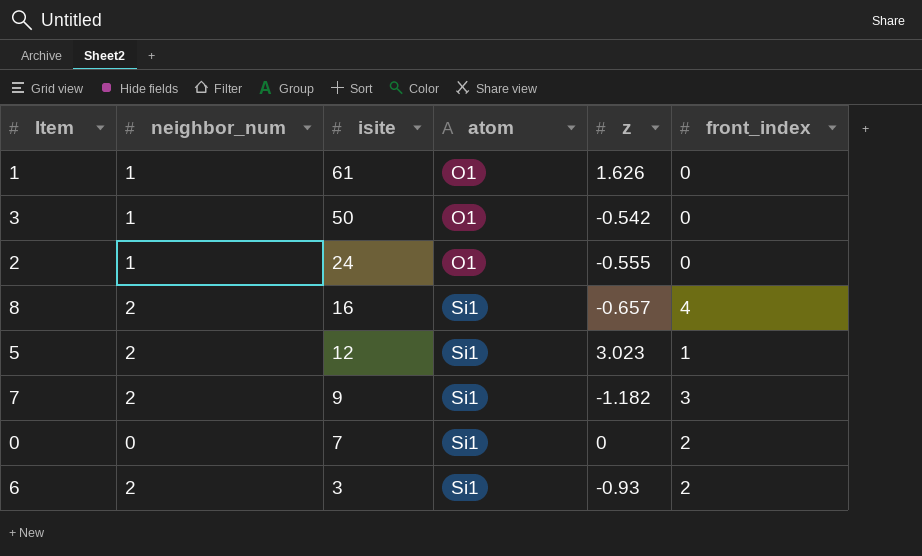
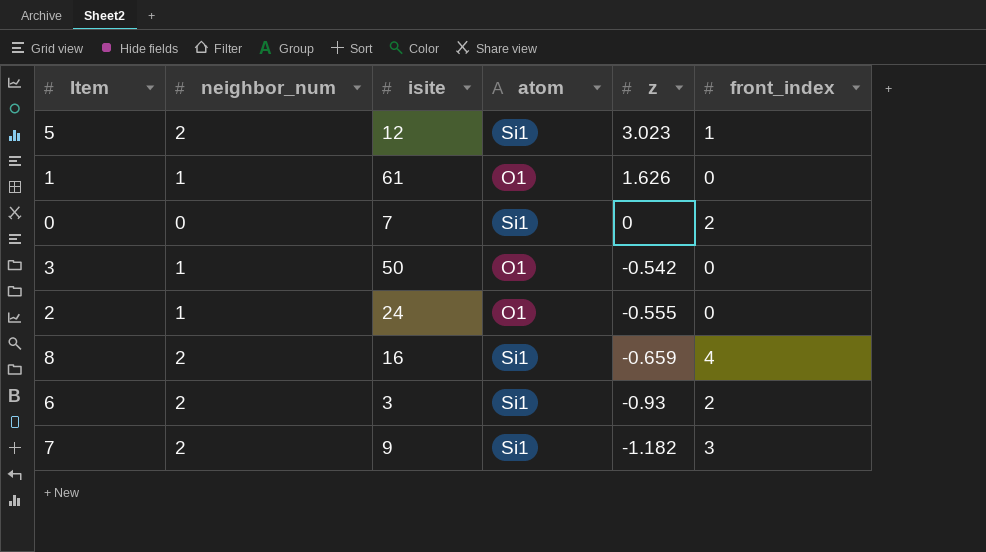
row order: isite descending -> z descending
8 | z: -0.657 -> -0.659

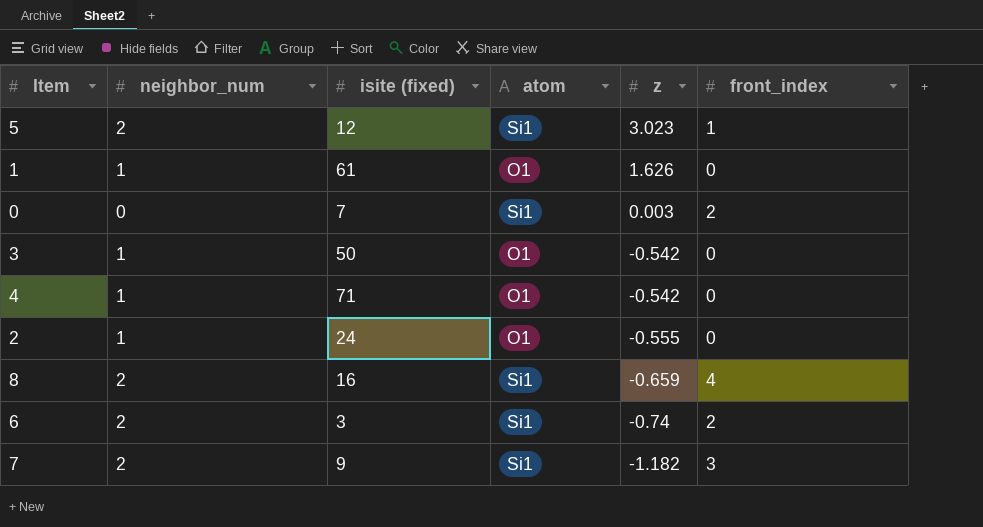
column name: isite -> isite (fixed)
0 | z: 0 -> 0.003
row 4: none -> 1 | 71 | O1 | -0.542 | 0
6 | z: -0.93 -> -0.74

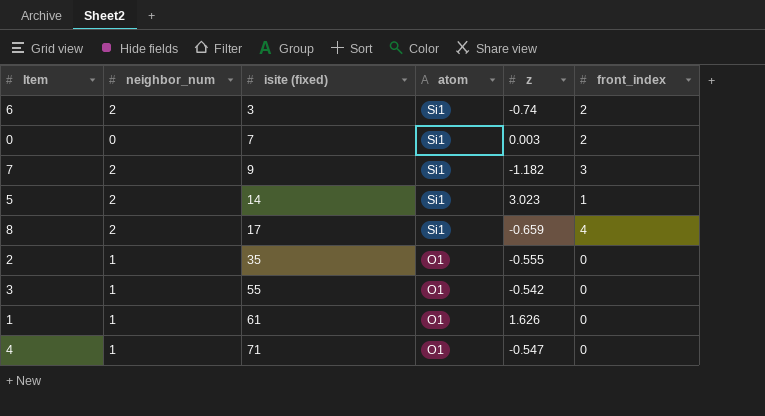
row order: z descending -> isite (fixed) ascending
5 | isite (fixed): 12 -> 14
8 | isite (fixed): 16 -> 17
2 | isite (fixed): 24 -> 35
3 | isite (fixed): 50 -> 55
4 | z: -0.542 -> -0.547

